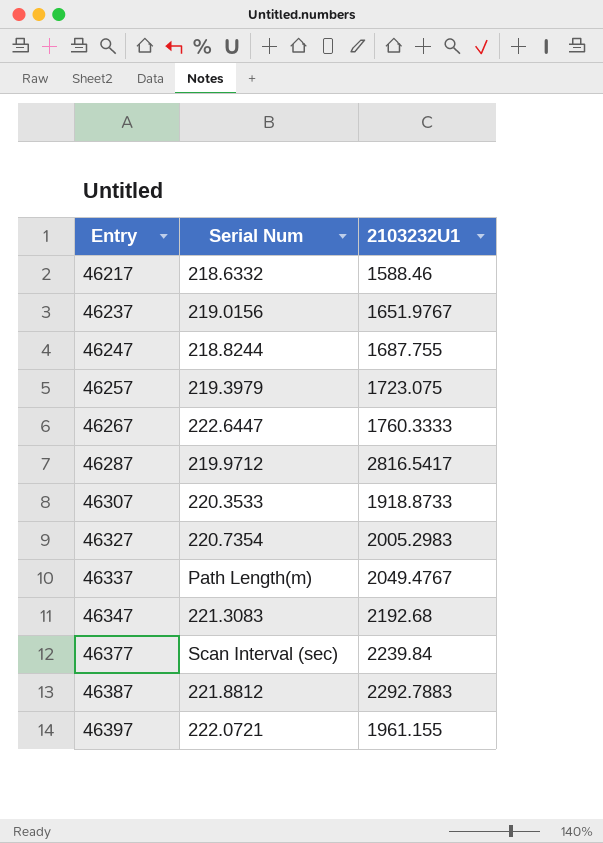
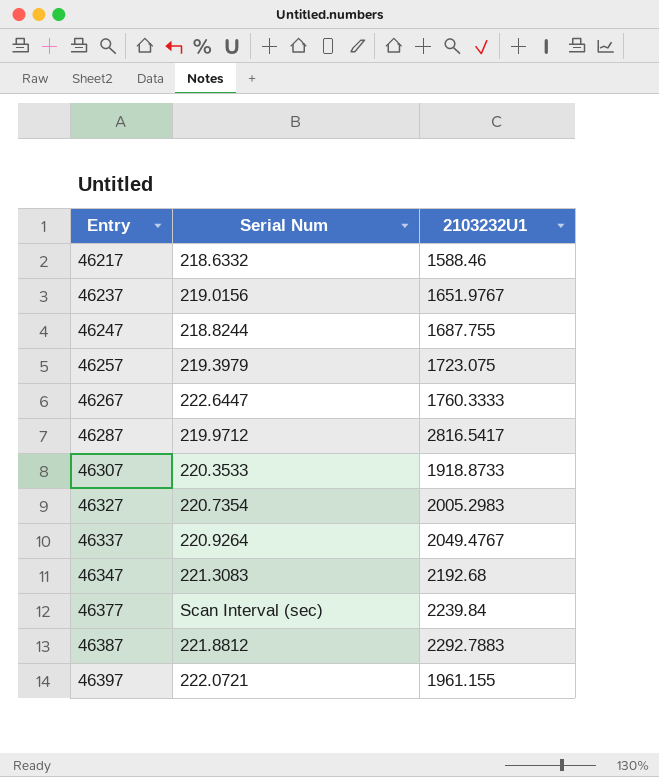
46337 | Serial Num: Path Length(m) -> 220.9264

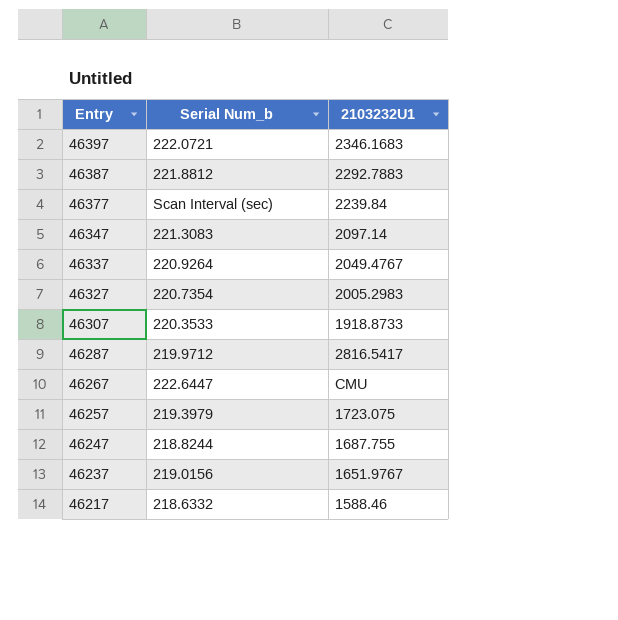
row order: Entry ascending -> Entry descending
column name: Serial Num -> Serial Num_b
46397 | 2103232U1: 1961.155 -> 2346.1683
46347 | 2103232U1: 2192.68 -> 2097.14
46267 | 2103232U1: 1760.3333 -> CMU

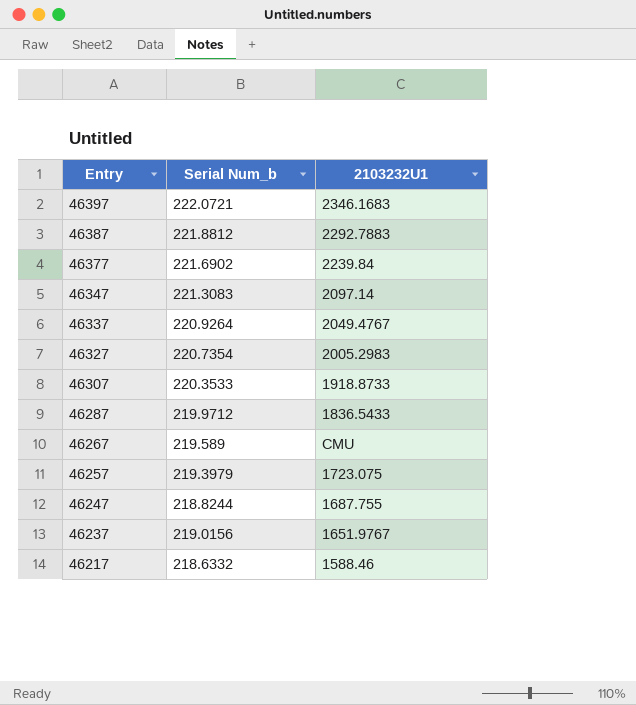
46377 | Serial Num_b: Scan Interval (sec) -> 221.6902
46287 | 2103232U1: 2816.5417 -> 1836.5433
46267 | Serial Num_b: 222.6447 -> 219.589

